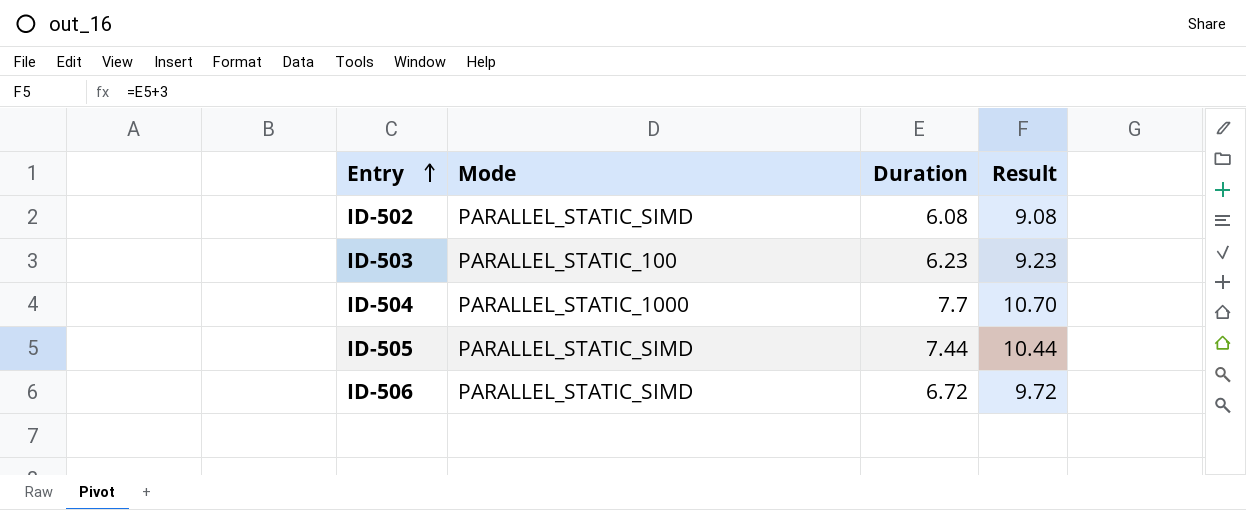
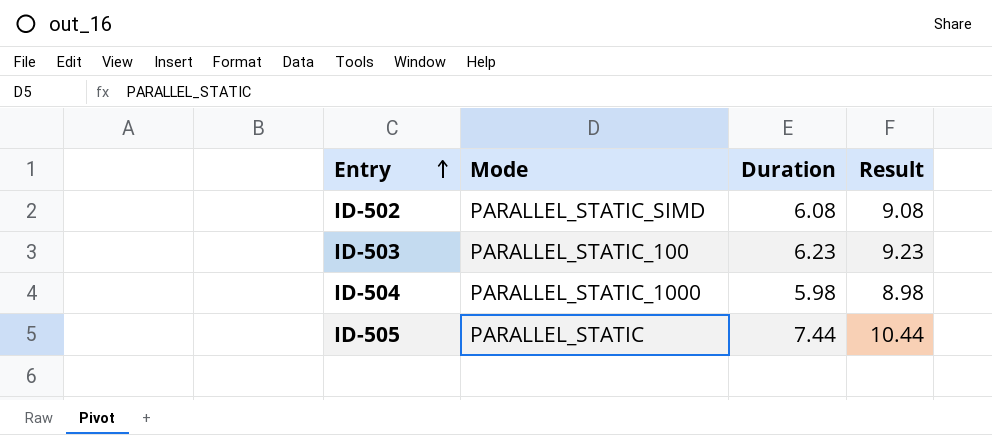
row ID-506: PARALLEL_STATIC_SIMD | 6.72 | 9.72 -> none
ID-504 | Duration: 7.7 -> 5.98
ID-504 | Result: 10.70 -> 8.98
ID-505 | Mode: PARALLEL_STATIC_SIMD -> PARALLEL_STATIC

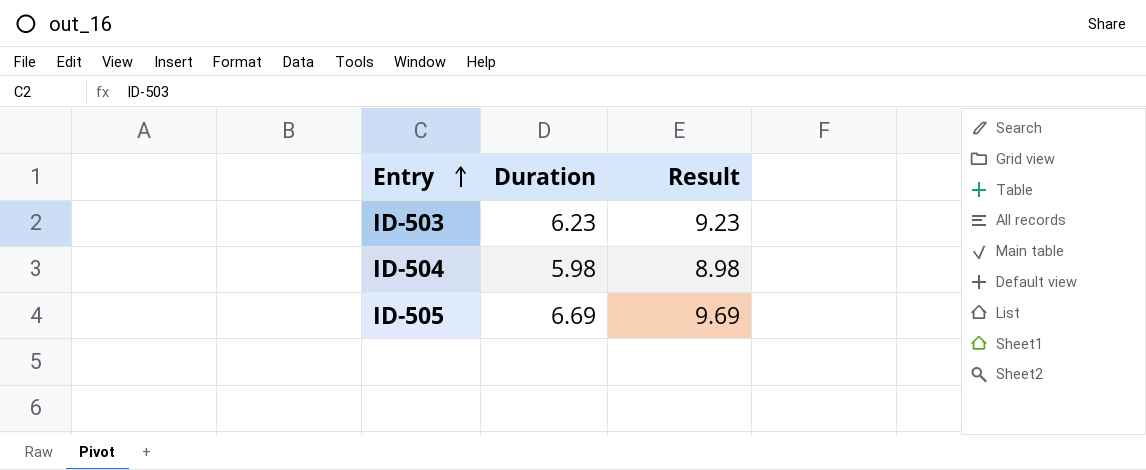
column Mode | position: 2 -> none
row ID-502: PARALLEL_STATIC_SIMD | 6.08 | 9.08 -> none
ID-505 | Duration: 7.44 -> 6.69
ID-505 | Result: 10.44 -> 9.69

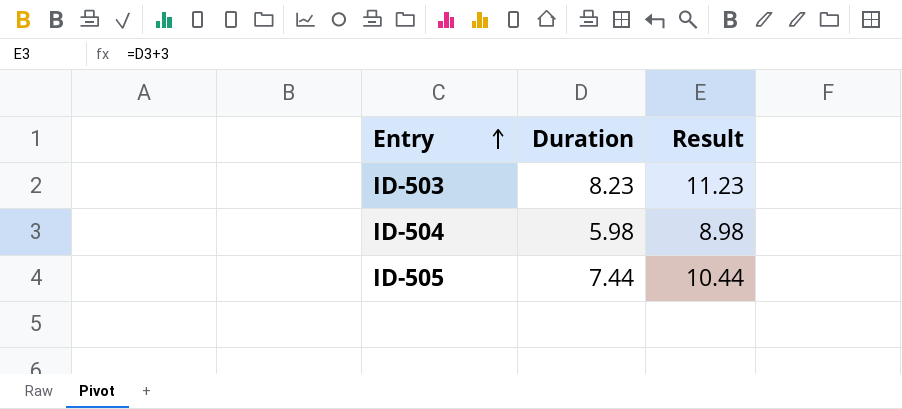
ID-503 | Duration: 6.23 -> 8.23
ID-503 | Result: 9.23 -> 11.23
ID-505 | Duration: 6.69 -> 7.44
ID-505 | Result: 9.69 -> 10.44

